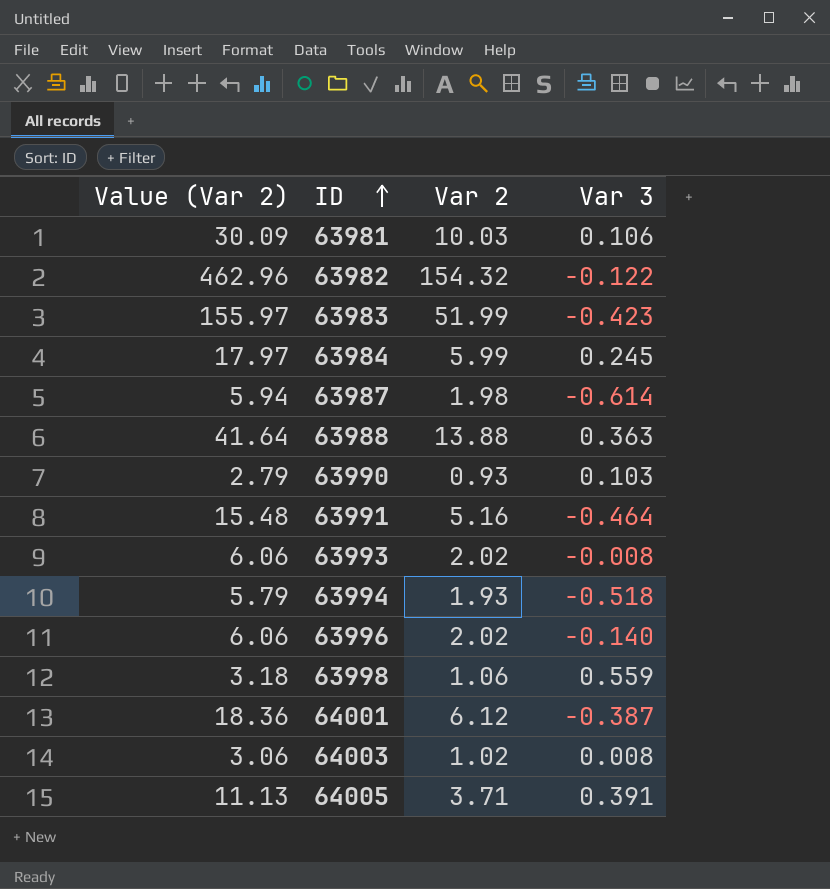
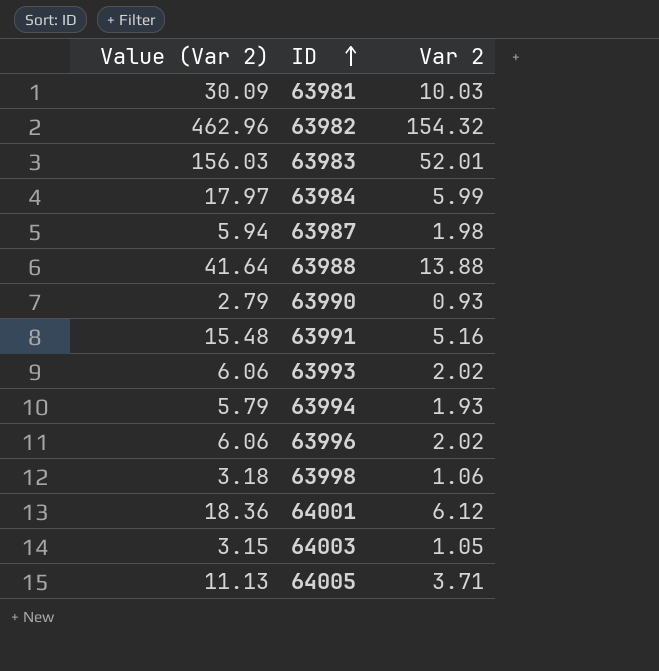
column Var 3 | position: 4 -> none
63983 | Value (Var 2): 155.97 -> 156.03
63983 | Var 2: 51.99 -> 52.01
64003 | Value (Var 2): 3.06 -> 3.15
64003 | Var 2: 1.02 -> 1.05

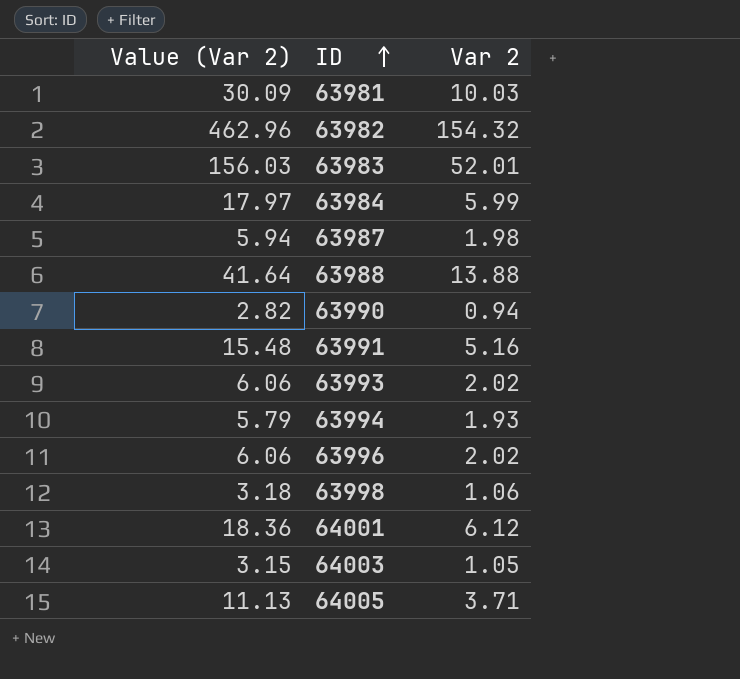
63990 | Value (Var 2): 2.79 -> 2.82
63990 | Var 2: 0.93 -> 0.94

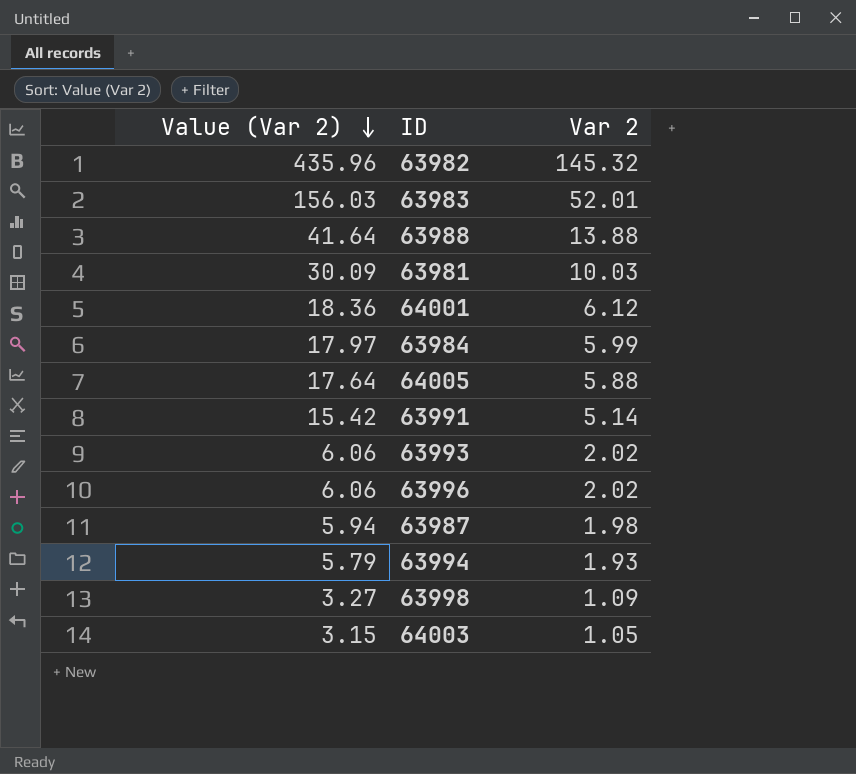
row order: ID ascending -> Value (Var 2) descending
row 63990: 2.82 | 0.94 -> none
63982 | Value (Var 2): 462.96 -> 435.96
63982 | Var 2: 154.32 -> 145.32
64005 | Value (Var 2): 11.13 -> 17.64
64005 | Var 2: 3.71 -> 5.88
63991 | Value (Var 2): 15.48 -> 15.42
63991 | Var 2: 5.16 -> 5.14
63998 | Value (Var 2): 3.18 -> 3.27
63998 | Var 2: 1.06 -> 1.09

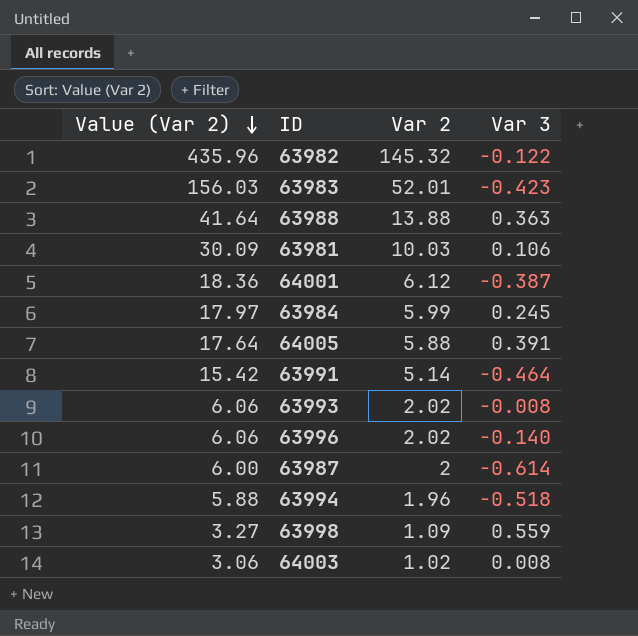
column Var 3 | position: none -> 4
63987 | Value (Var 2): 5.94 -> 6.00
63987 | Var 2: 1.98 -> 2
63994 | Value (Var 2): 5.79 -> 5.88
63994 | Var 2: 1.93 -> 1.96
64003 | Value (Var 2): 3.15 -> 3.06
64003 | Var 2: 1.05 -> 1.02

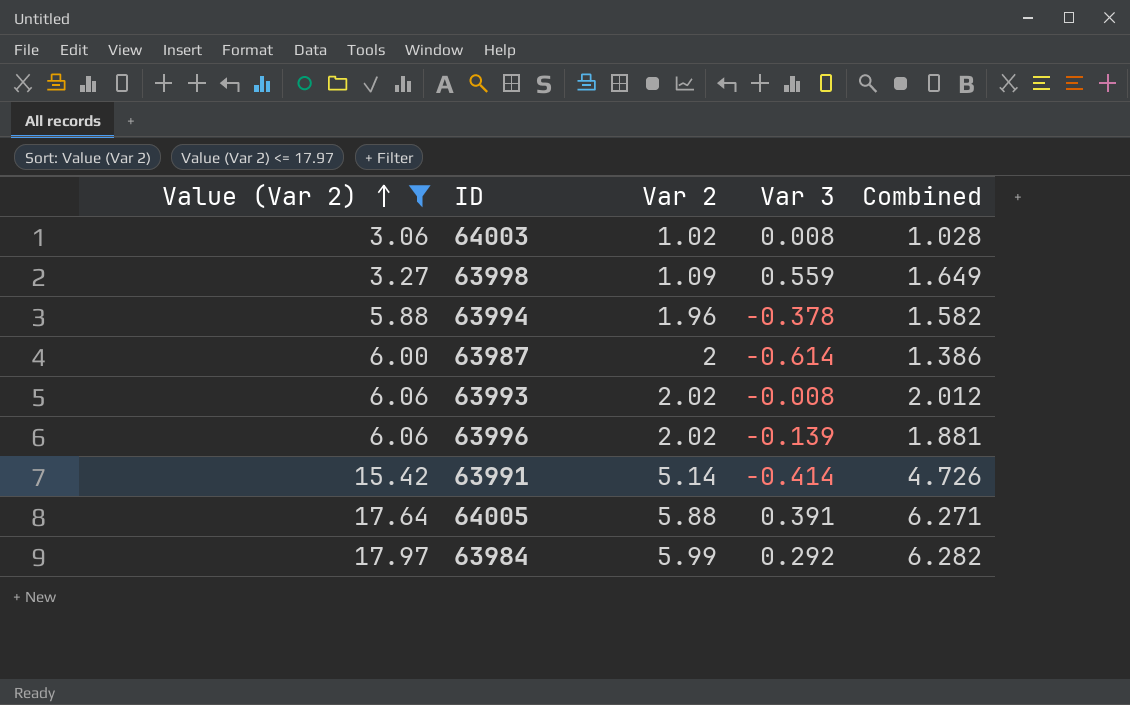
filter: none -> Value (Var 2) <= 17.97
row order: Value (Var 2) descending -> Value (Var 2) ascending
column Combined | formula: none -> [Var 2] + [Var 3]
63994 | Var 3: -0.518 -> -0.378
63996 | Var 3: -0.140 -> -0.139
63991 | Var 3: -0.464 -> -0.414
63984 | Var 3: 0.245 -> 0.292

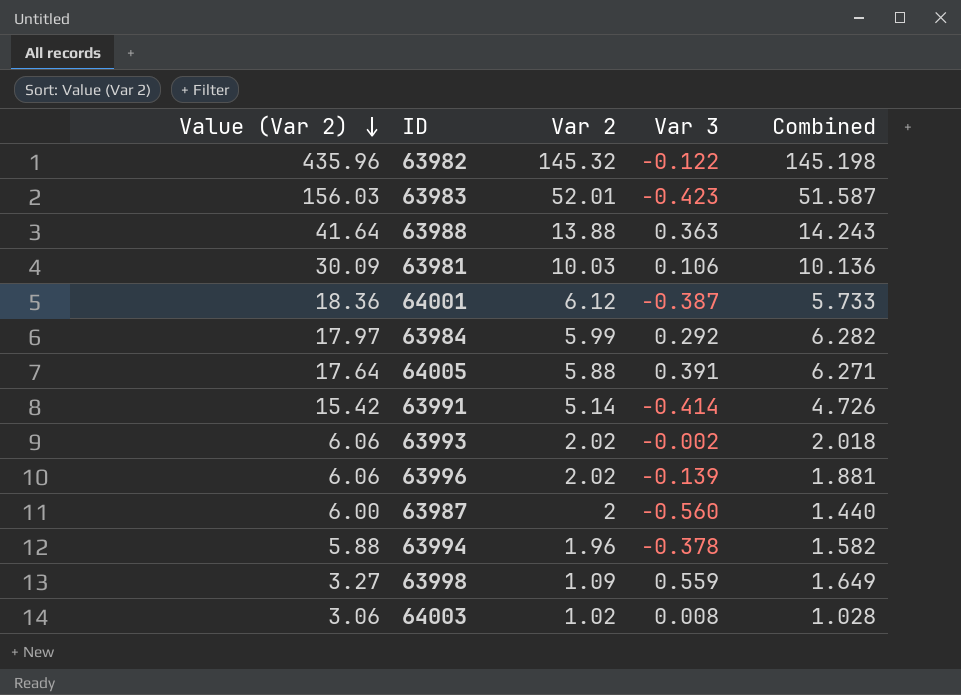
filter: Value (Var 2) <= 17.97 -> none
row order: Value (Var 2) ascending -> Value (Var 2) descending
63993 | Var 3: -0.008 -> -0.002
63993 | Combined: 2.012 -> 2.018
63987 | Var 3: -0.614 -> -0.560
63987 | Combined: 1.386 -> 1.440

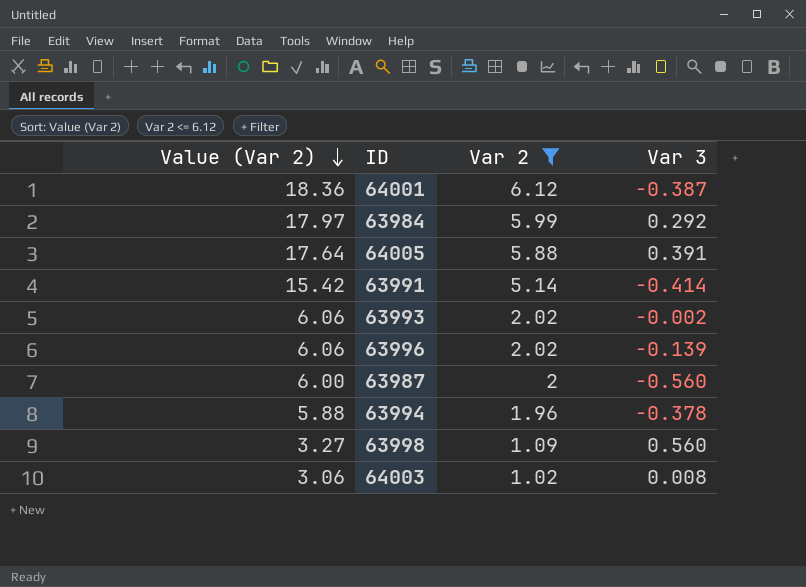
filter: none -> Var 2 <= 6.12
column Combined | formula: [Var 2] + [Var 3] -> none
63998 | Var 3: 0.559 -> 0.560

